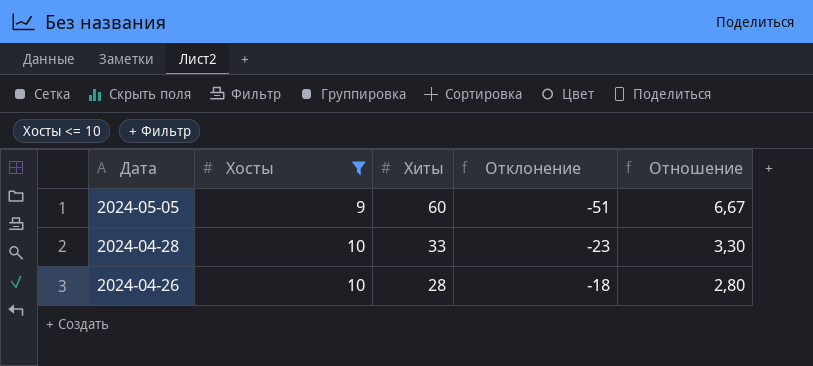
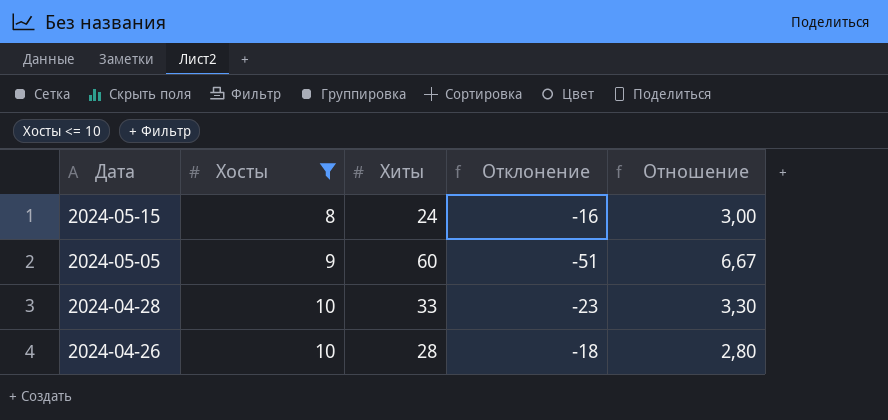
row 2024-05-15: none -> 8 | 24 | -16 | 3,00

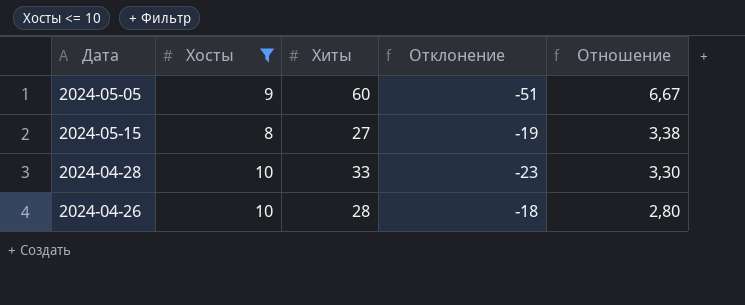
row order: Дата descending -> Отношение descending
2024-05-15 | Хиты: 24 -> 27
2024-05-15 | Отклонение: -16 -> -19
2024-05-15 | Отношение: 3,00 -> 3,38

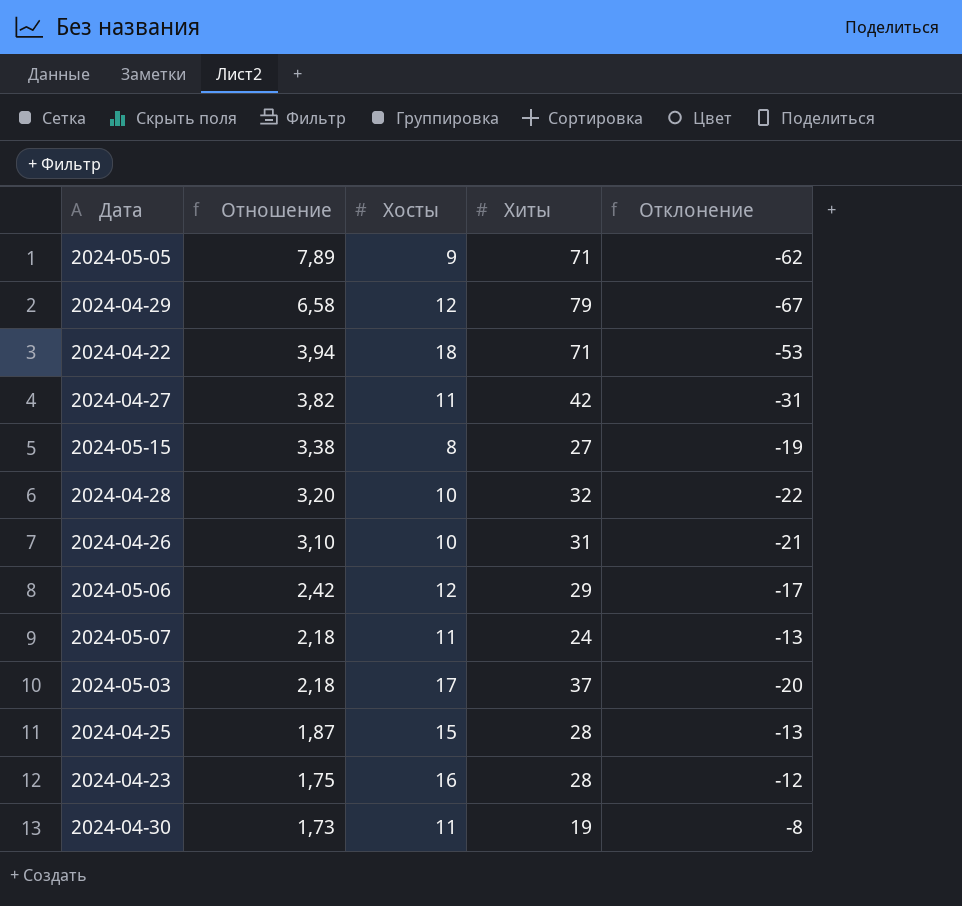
filter: Хосты <= 10 -> none
column Отношение | position: 5 -> 2
2024-05-05 | Отношение: 6,67 -> 7,89
2024-05-05 | Хиты: 60 -> 71
2024-05-05 | Отклонение: -51 -> -62
2024-04-28 | Отношение: 3,30 -> 3,20
2024-04-28 | Хиты: 33 -> 32
2024-04-28 | Отклонение: -23 -> -22
2024-04-26 | Отношение: 2,80 -> 3,10
2024-04-26 | Хиты: 28 -> 31
2024-04-26 | Отклонение: -18 -> -21

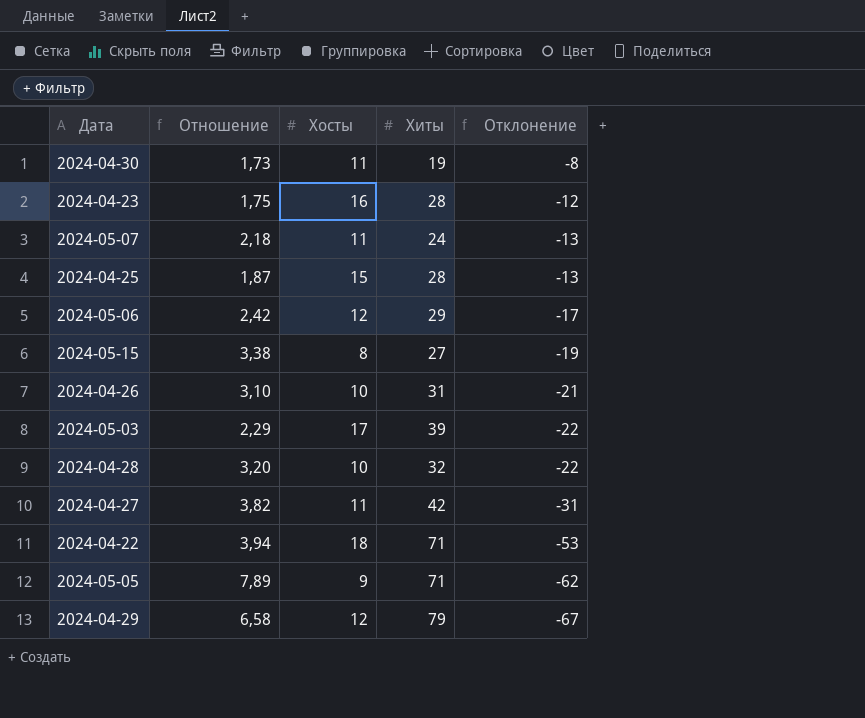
row order: Отношение descending -> Отклонение descending
2024-05-03 | Отношение: 2,18 -> 2,29
2024-05-03 | Хиты: 37 -> 39
2024-05-03 | Отклонение: -20 -> -22

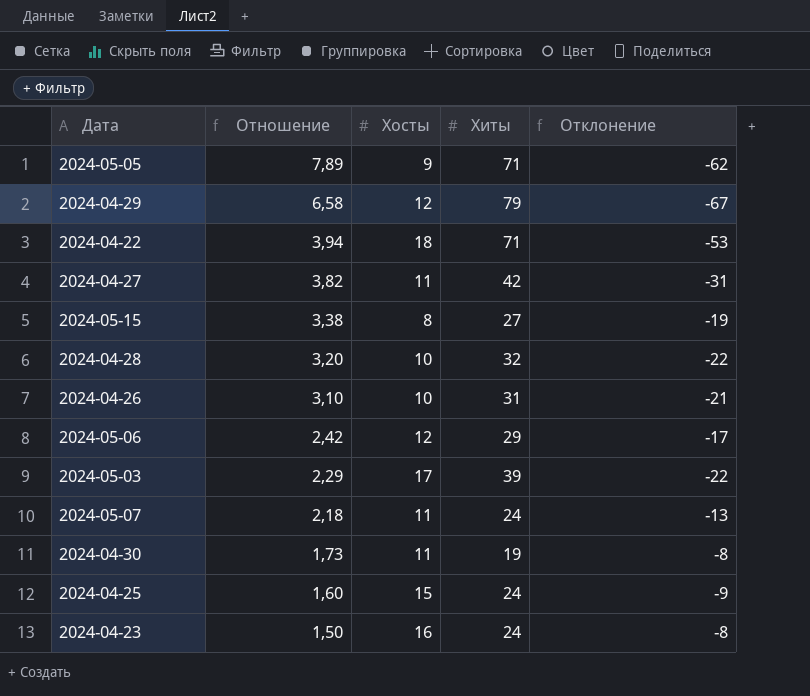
row order: Отклонение descending -> Отношение descending
2024-04-25 | Отношение: 1,87 -> 1,60
2024-04-25 | Хиты: 28 -> 24
2024-04-25 | Отклонение: -13 -> -9
2024-04-23 | Отношение: 1,75 -> 1,50
2024-04-23 | Хиты: 28 -> 24
2024-04-23 | Отклонение: -12 -> -8

